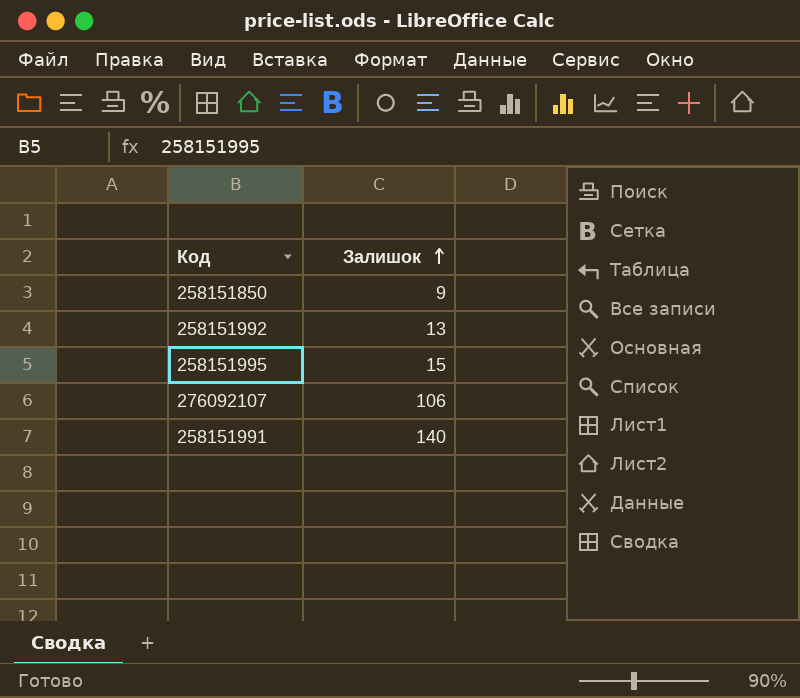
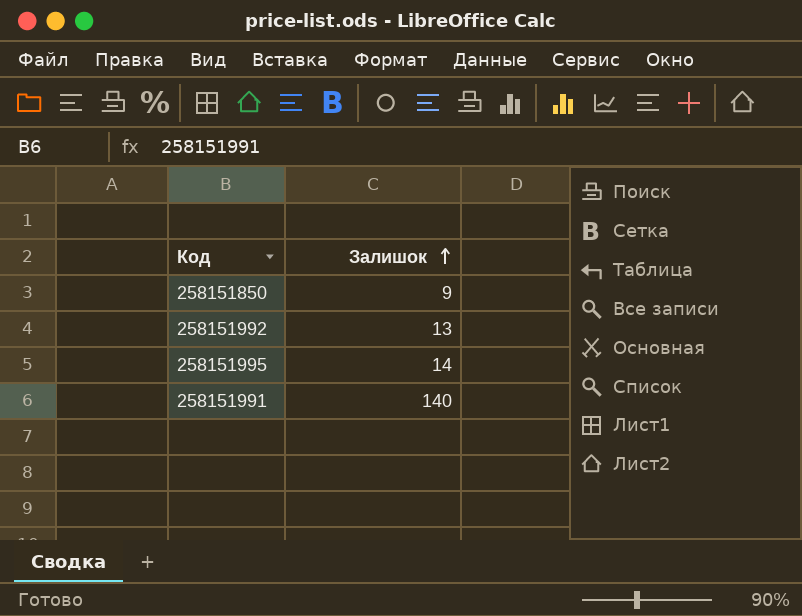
row 276092107: 106 -> none
258151995 | Залишок: 15 -> 14

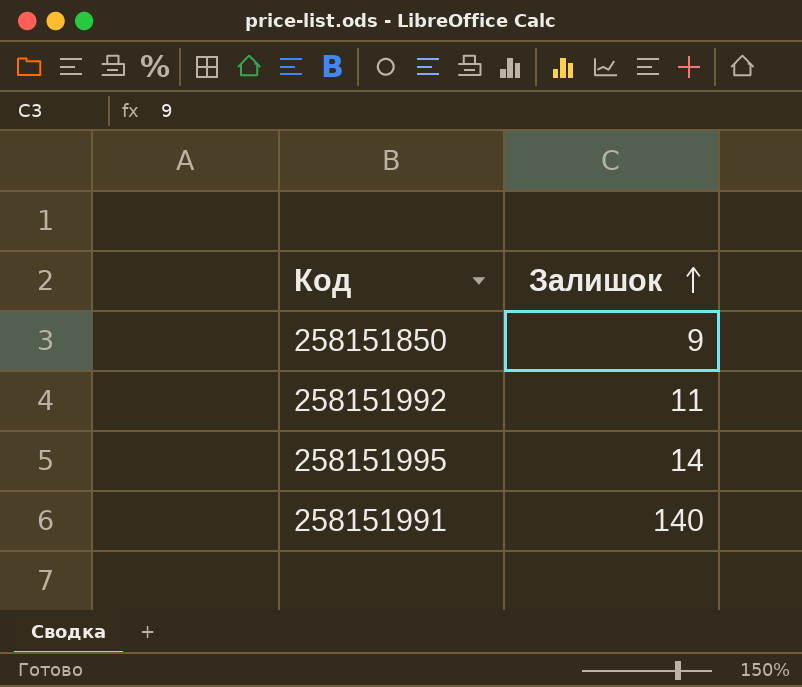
258151992 | Залишок: 13 -> 11

